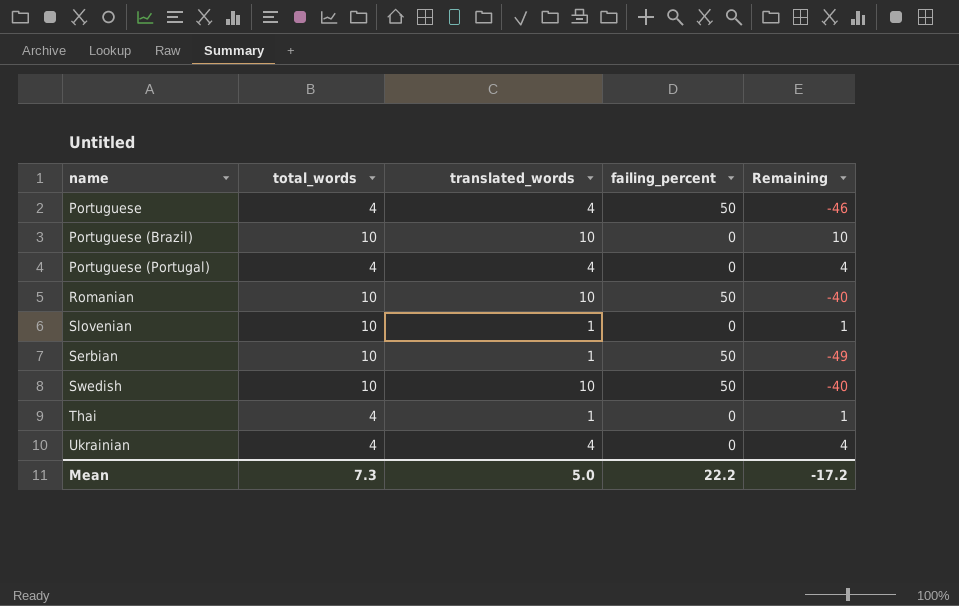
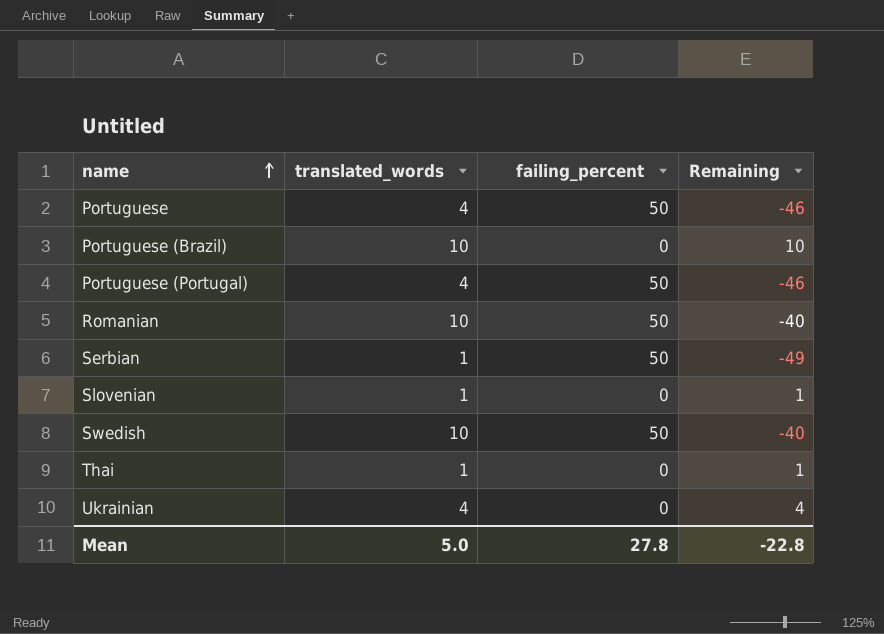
row order: none -> name ascending
column total_words | position: 2 -> none
Portuguese (Portugal) | failing_percent: 0 -> 50
Portuguese (Portugal) | Remaining: 4 -> -46
Mean | failing_percent: 22.2 -> 27.8
Mean | Remaining: -17.2 -> -22.8

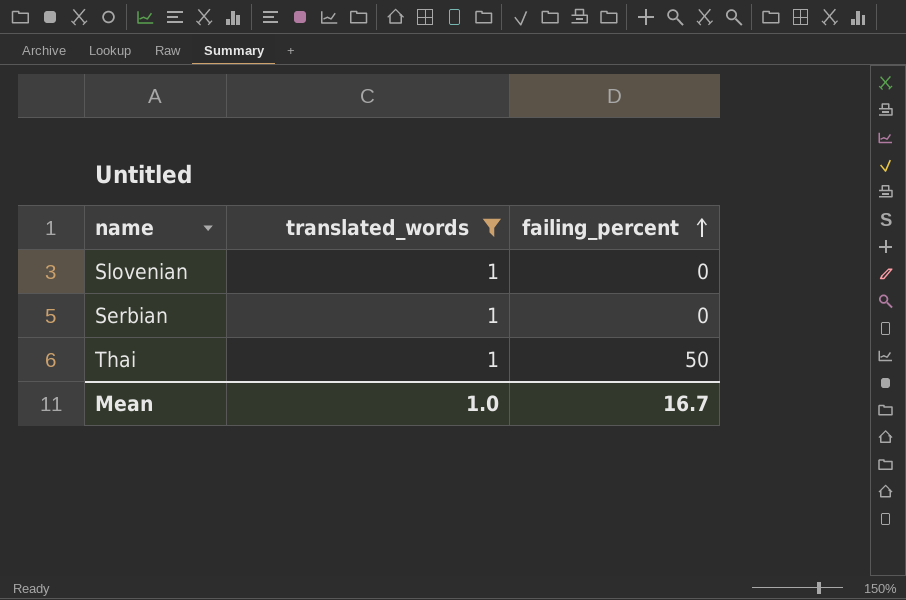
filter: none -> translated_words = 1
row order: name ascending -> failing_percent ascending
column Remaining | formula: [translated_words] - [failing_percent] -> none
Serbian | failing_percent: 50 -> 0
Thai | failing_percent: 0 -> 50
Mean | translated_words: 5.0 -> 1.0
Mean | failing_percent: 27.8 -> 16.7

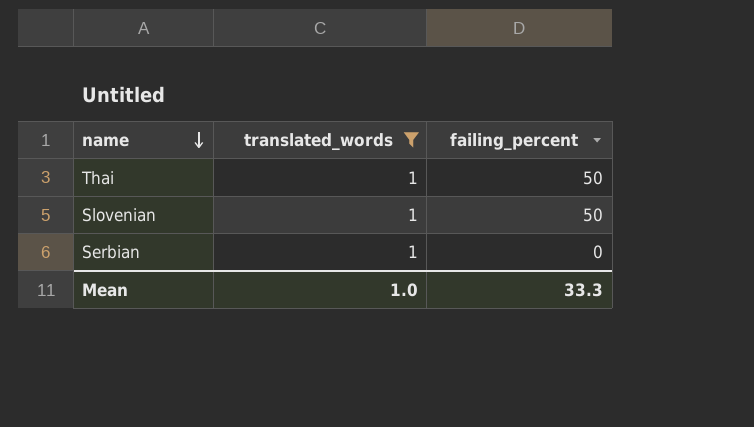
row order: failing_percent ascending -> name descending
Slovenian | failing_percent: 0 -> 50
Mean | failing_percent: 16.7 -> 33.3

